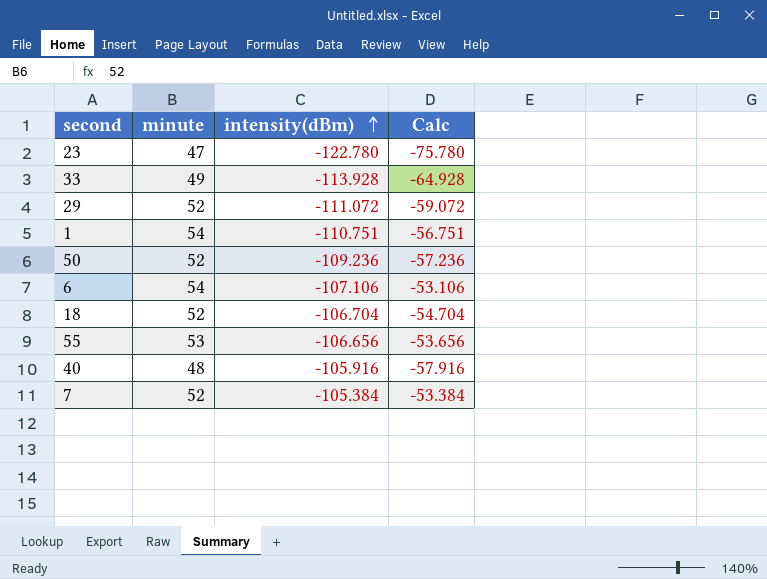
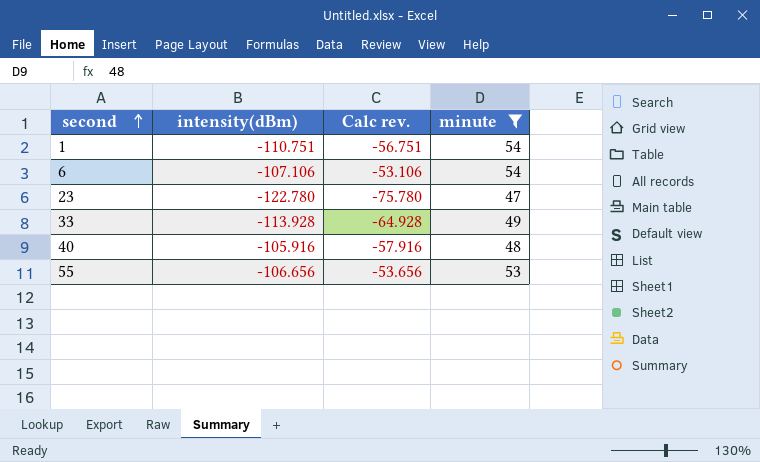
filter: none -> minute != 52
row order: intensity(dBm) ascending -> second ascending
column name: Calc -> Calc rev.
column minute | position: 2 -> 4

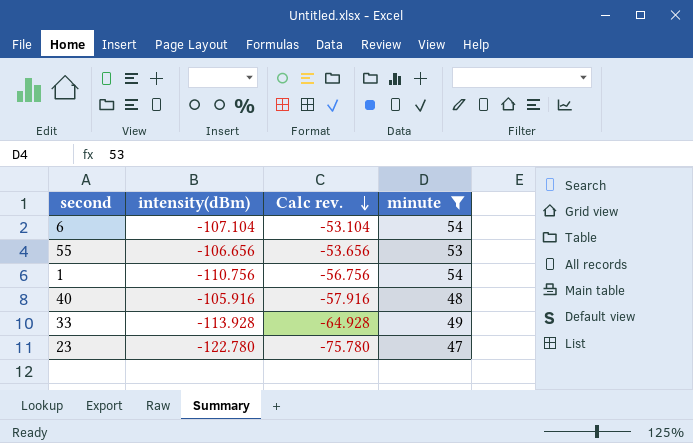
row order: second ascending -> Calc rev. descending
6 | intensity(dBm): -107.106 -> -107.104
6 | Calc rev.: -53.106 -> -53.104
1 | intensity(dBm): -110.751 -> -110.756
1 | Calc rev.: -56.751 -> -56.756

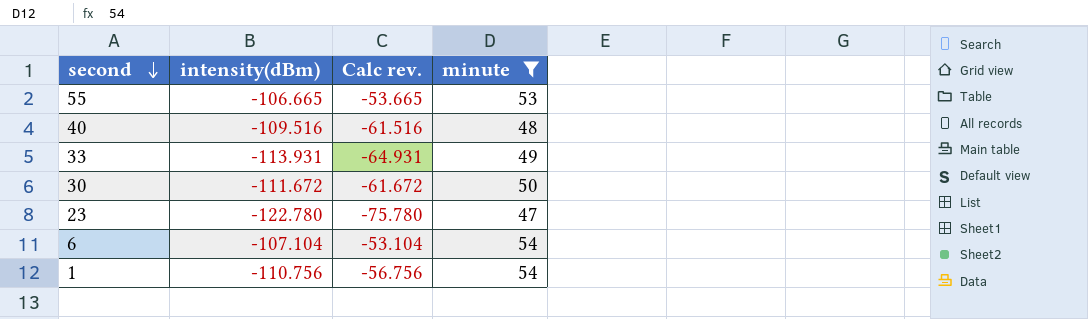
row order: Calc rev. descending -> second descending
55 | intensity(dBm): -106.656 -> -106.665
55 | Calc rev.: -53.656 -> -53.665
40 | intensity(dBm): -105.916 -> -109.516
40 | Calc rev.: -57.916 -> -61.516
33 | intensity(dBm): -113.928 -> -113.931
33 | Calc rev.: -64.928 -> -64.931
row 30: none -> -111.672 | -61.672 | 50

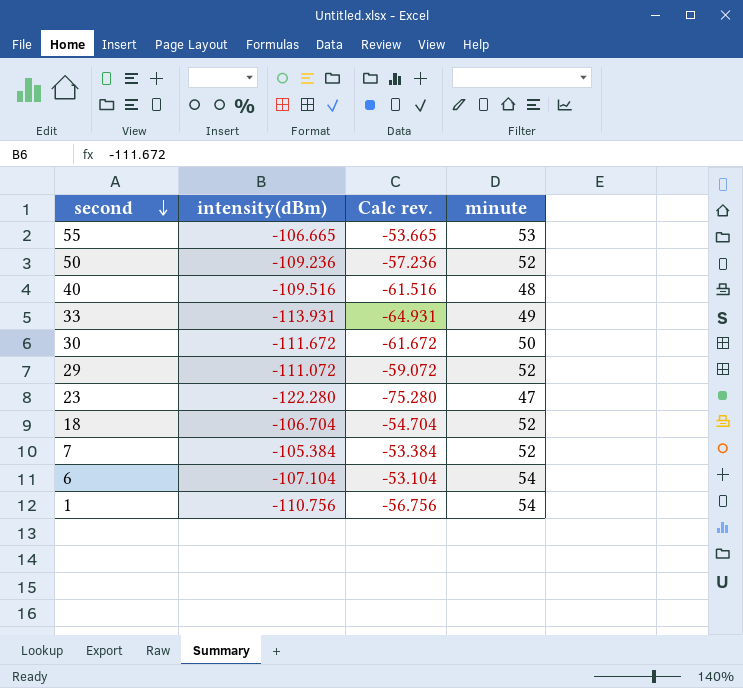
filter: minute != 52 -> none
23 | intensity(dBm): -122.780 -> -122.280
23 | Calc rev.: -75.780 -> -75.280

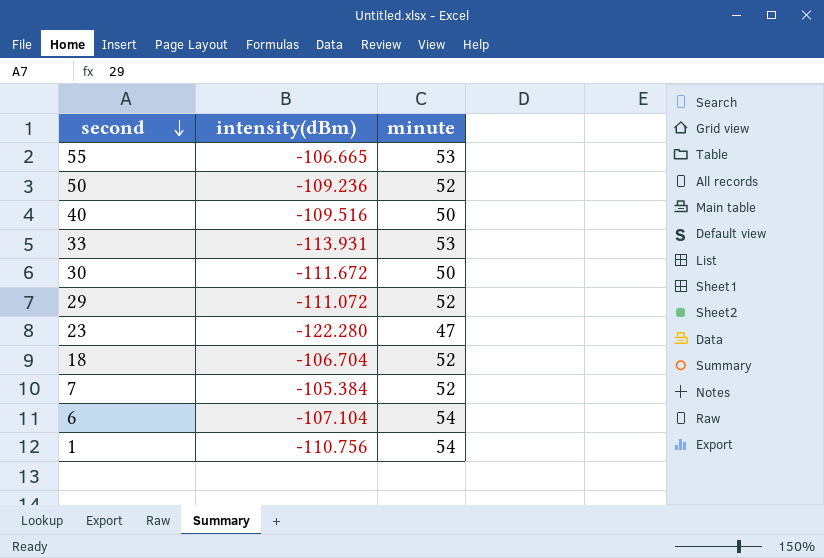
column Calc rev. | formula: [intensity(dBm)] + [minute] -> none
40 | minute: 48 -> 50
33 | minute: 49 -> 53

